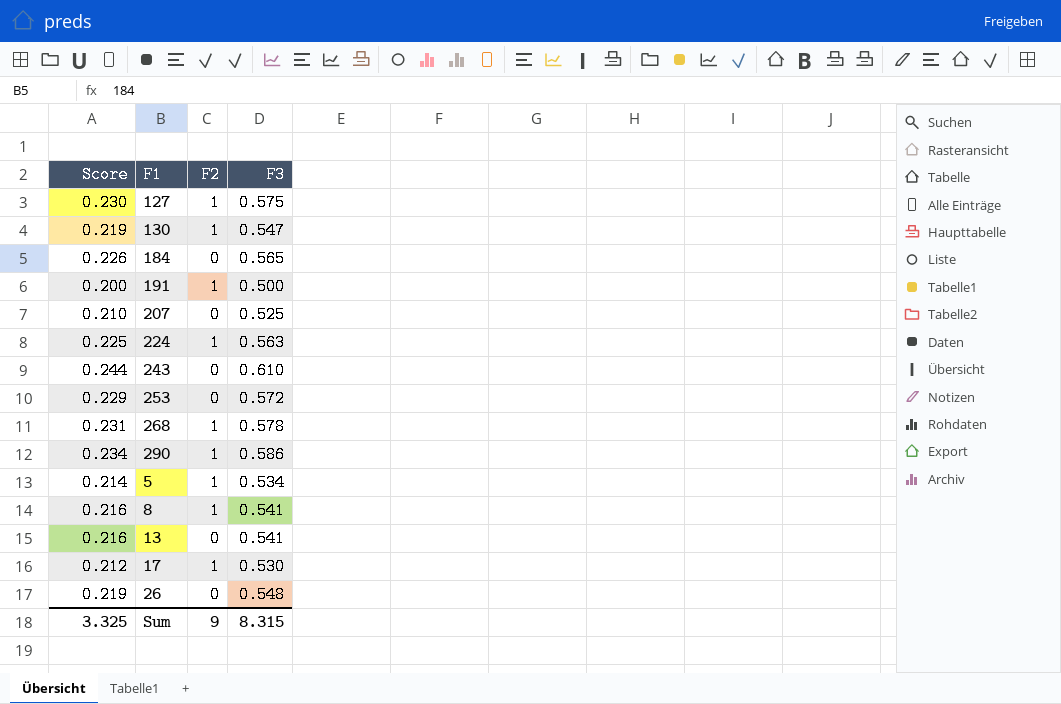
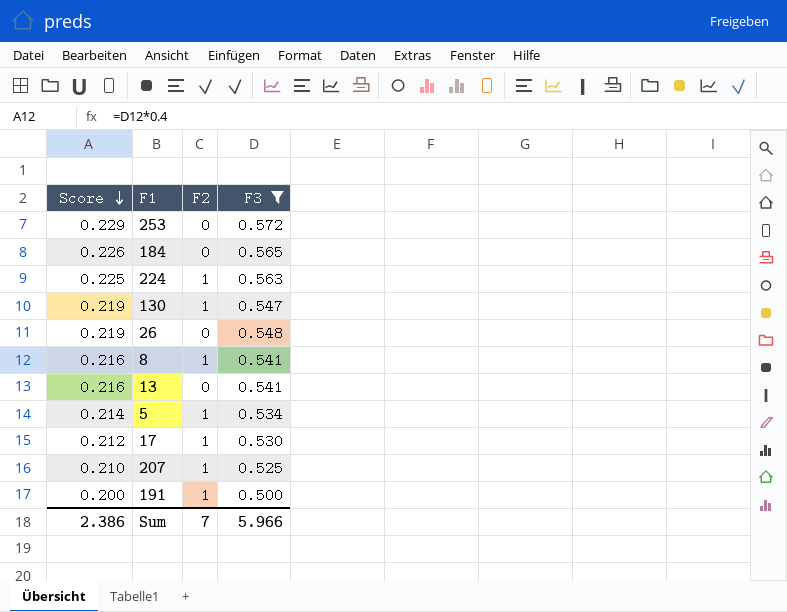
filter: none -> F3 <= 0.572
row order: none -> Score descending
207 | F2: 0 -> 1
Sum | Score: 3.325 -> 2.386
Sum | F2: 9 -> 7
Sum | F3: 8.315 -> 5.966

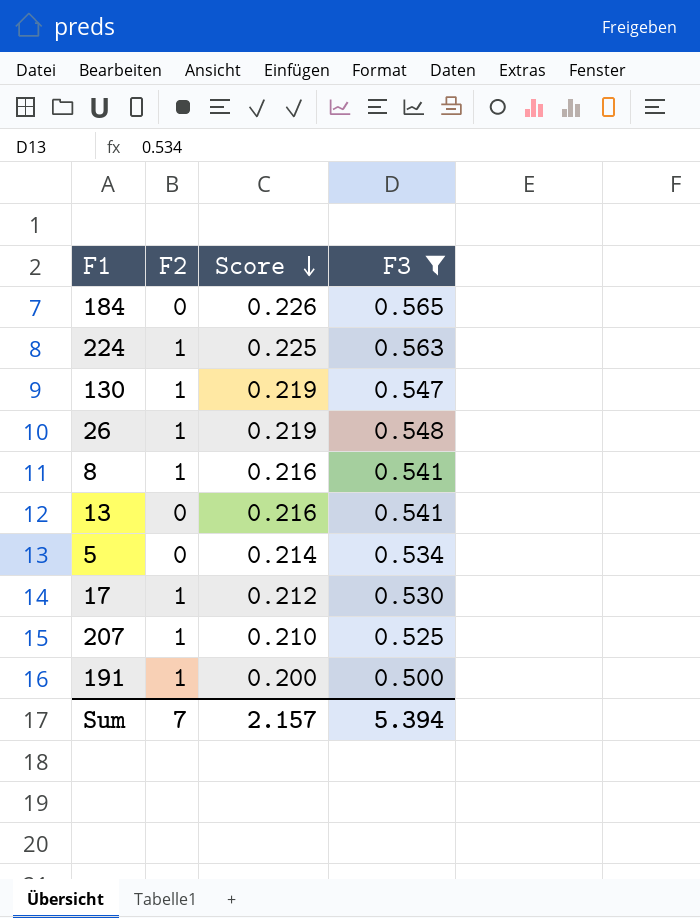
column Score | position: 1 -> 3
row 253: 0.229 | 0 | 0.572 -> none
26 | F2: 0 -> 1
5 | F2: 1 -> 0
Sum | Score: 2.386 -> 2.157
Sum | F3: 5.966 -> 5.394

